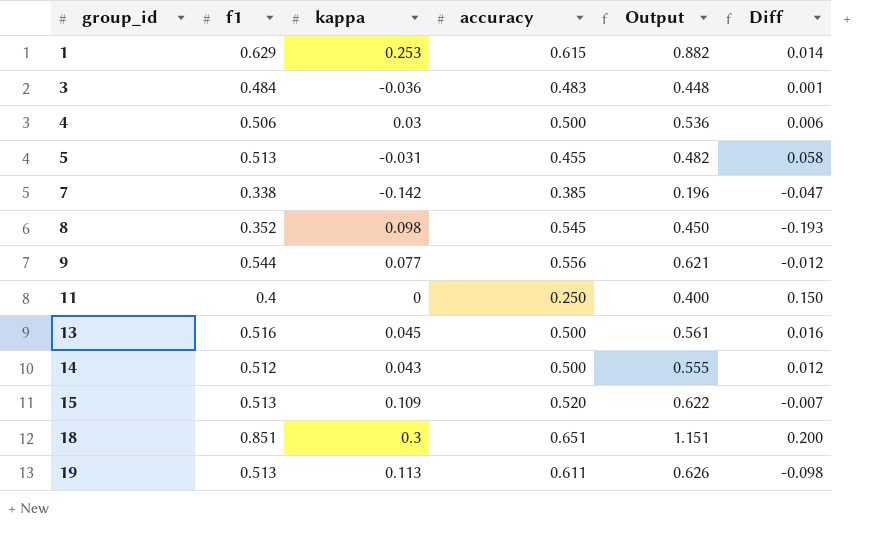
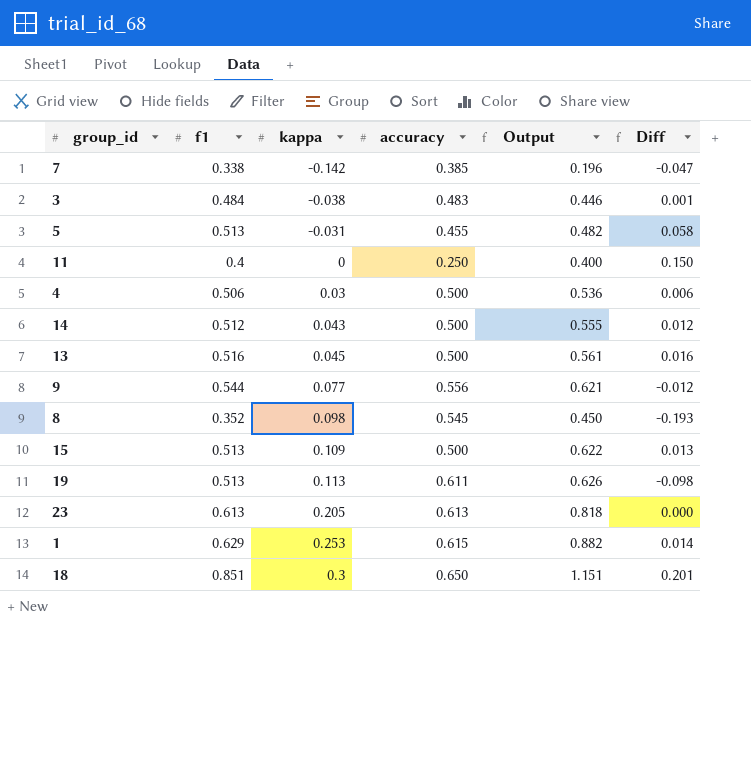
row order: group_id ascending -> kappa ascending
3 | kappa: -0.036 -> -0.038
3 | Output: 0.448 -> 0.446
15 | accuracy: 0.520 -> 0.500
15 | Diff: -0.007 -> 0.013
row 23: none -> 0.613 | 0.205 | 0.613 | 0.818 | 0.000
18 | accuracy: 0.651 -> 0.650
18 | Diff: 0.200 -> 0.201

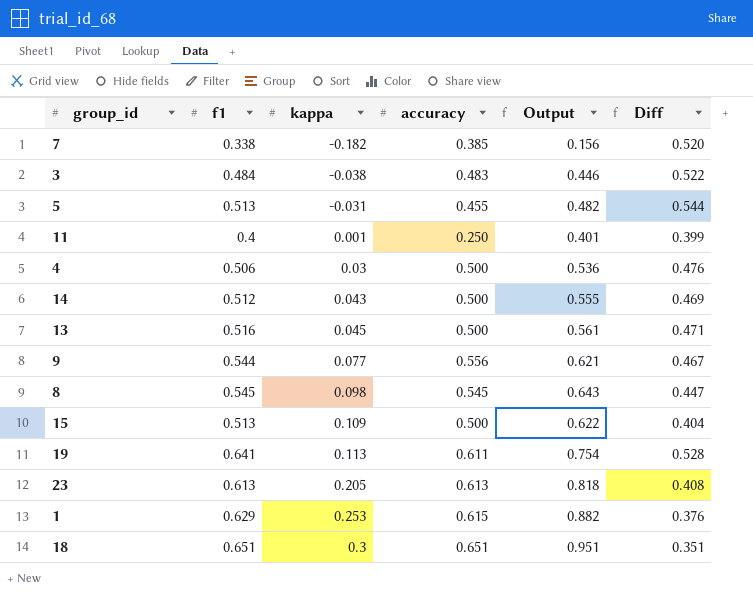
column Diff | formula: [f1] - [accuracy] -> [f1] - [kappa]
7 | kappa: -0.142 -> -0.182
7 | Output: 0.196 -> 0.156
11 | kappa: 0 -> 0.001
11 | Output: 0.400 -> 0.401
8 | f1: 0.352 -> 0.545
8 | Output: 0.450 -> 0.643
19 | f1: 0.513 -> 0.641
19 | Output: 0.626 -> 0.754
18 | f1: 0.851 -> 0.651
18 | accuracy: 0.650 -> 0.651
18 | Output: 1.151 -> 0.951

